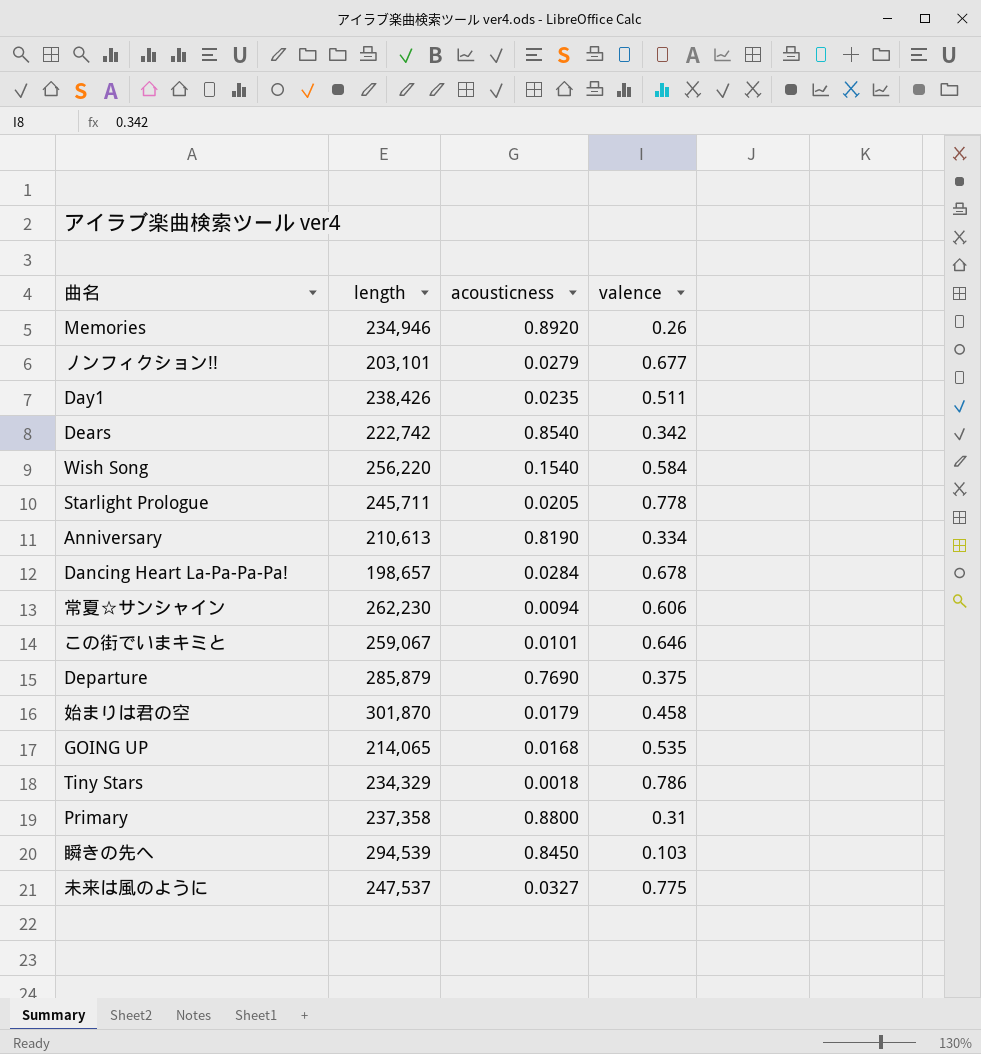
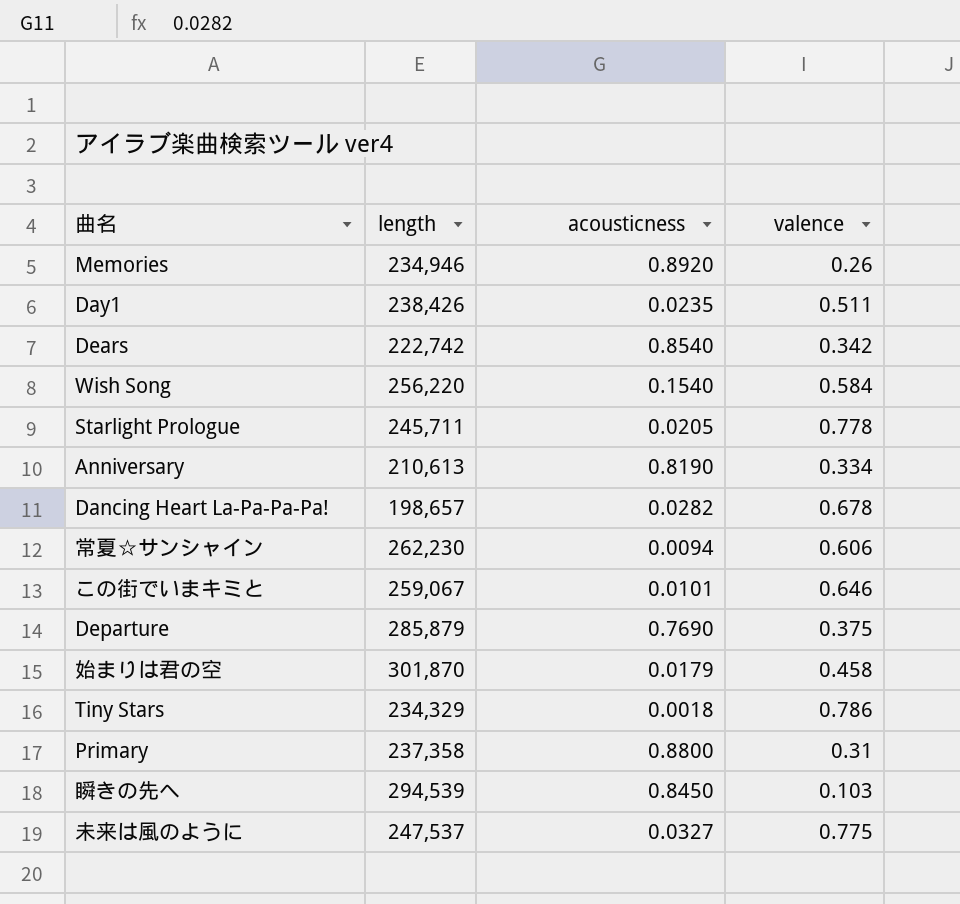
row ノンフィクション!!: 203,101 | 0.0279 | 0.677 -> none
row GOING UP: 214,065 | 0.0168 | 0.535 -> none
Dancing Heart La-Pa-Pa-Pa! | acousticness: 0.0284 -> 0.0282

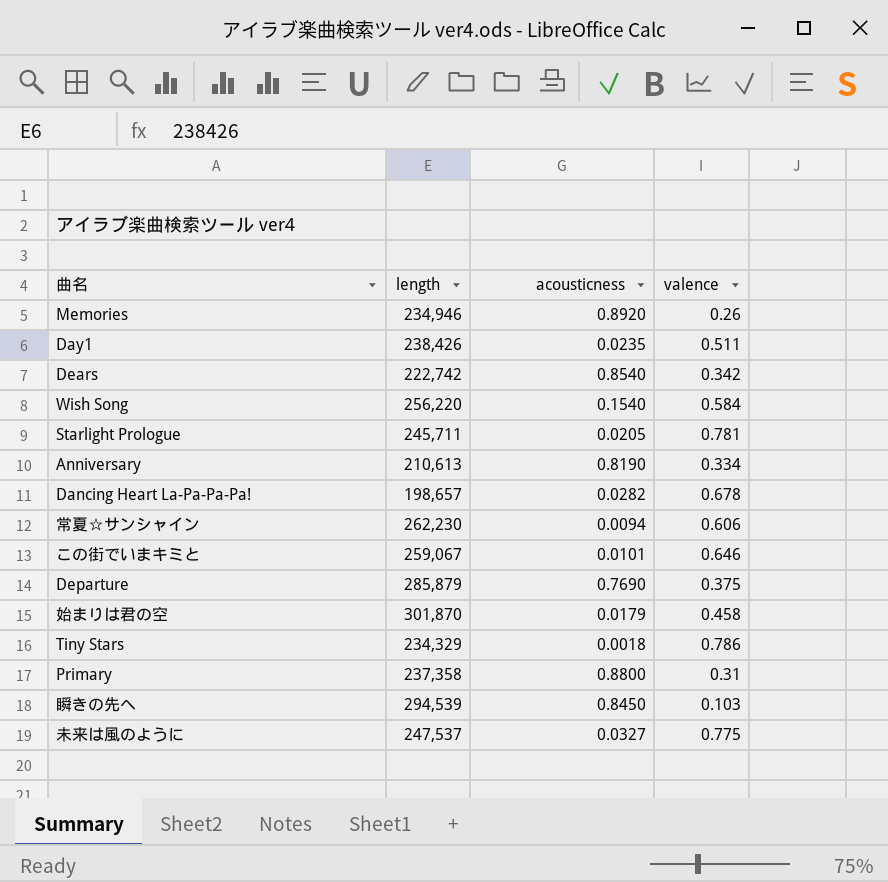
Starlight Prologue | valence: 0.778 -> 0.781

